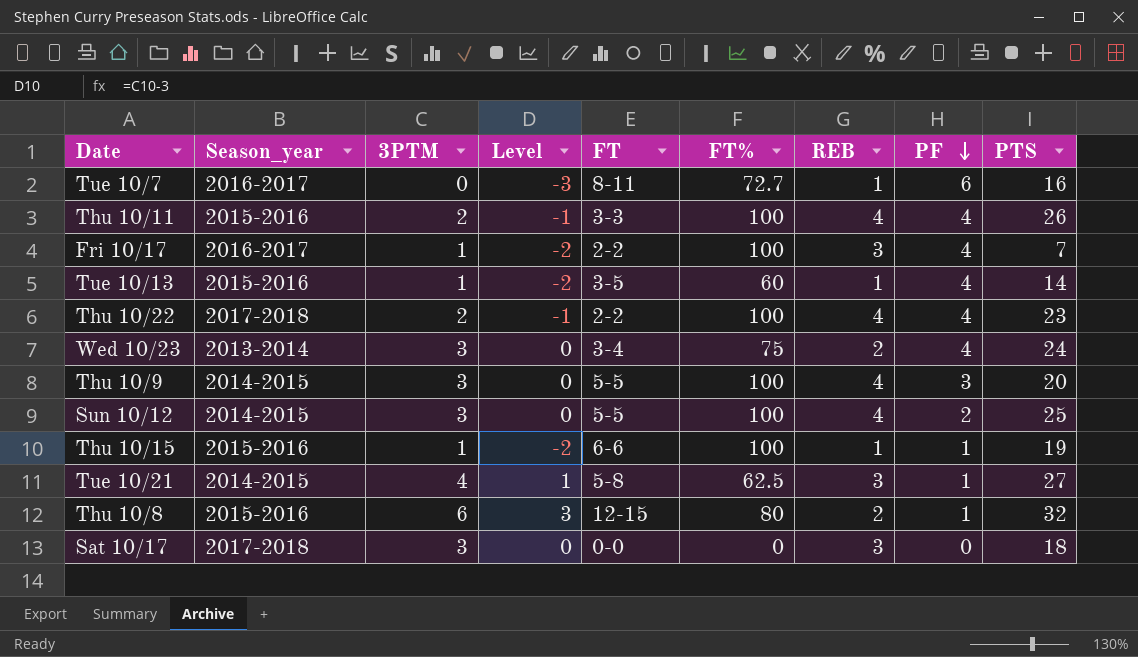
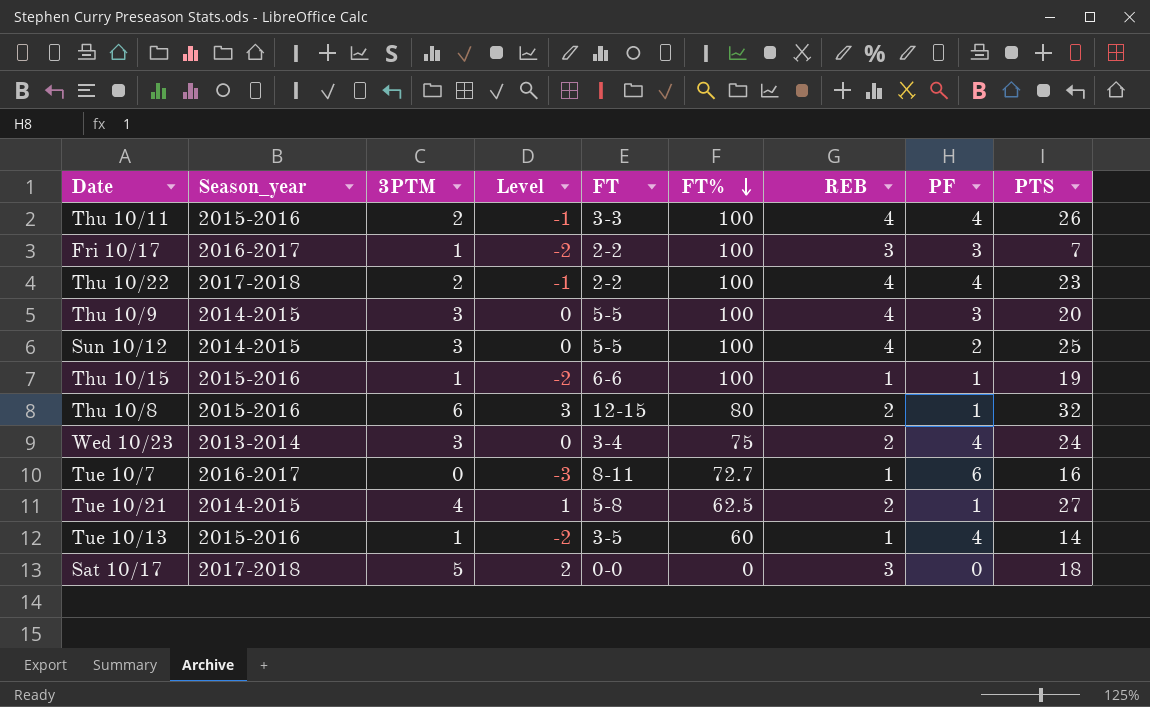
row order: PF descending -> FT% descending
Fri 10/17 | PF: 4 -> 3
Tue 10/21 | REB: 3 -> 2
Sat 10/17 | 3PTM: 3 -> 5
Sat 10/17 | Level: 0 -> 2

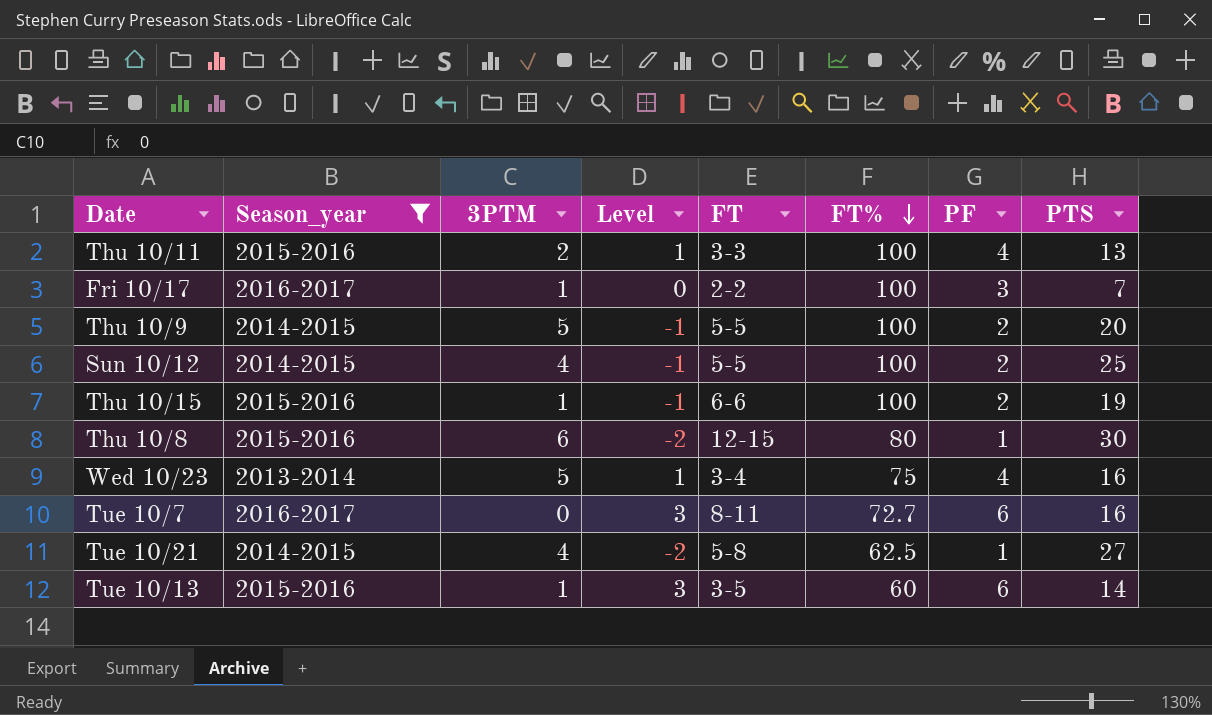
filter: none -> Season_year != 2017-2018
column REB | position: 7 -> none
column Level | formula: [3PTM] - 3 -> [PF] - 3
Thu 10/11 | PTS: 26 -> 13
Thu 10/9 | 3PTM: 3 -> 5
Thu 10/9 | PF: 3 -> 2
Sun 10/12 | 3PTM: 3 -> 4
Thu 10/15 | PF: 1 -> 2
Thu 10/8 | PTS: 32 -> 30
Wed 10/23 | 3PTM: 3 -> 5
Wed 10/23 | PTS: 24 -> 16
Tue 10/13 | PF: 4 -> 6

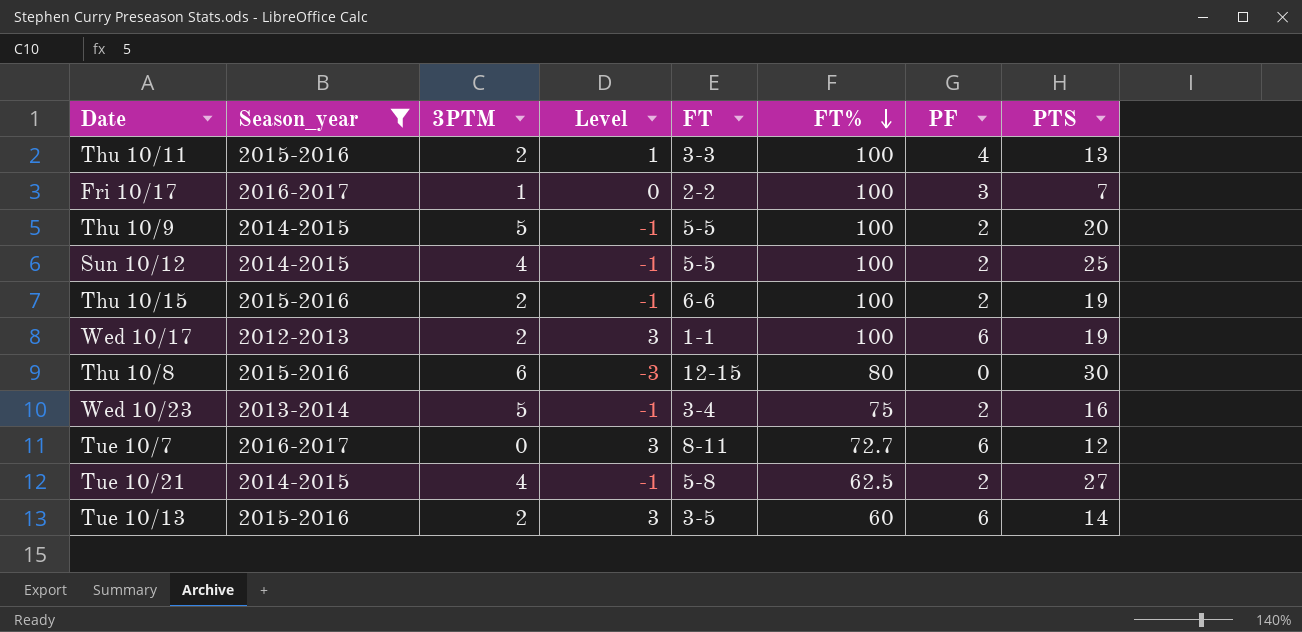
Thu 10/15 | 3PTM: 1 -> 2
row Wed 10/17: none -> 2012-2013 | 2 | 3 | 1-1 | 100 | 6 | 19
Thu 10/8 | Level: -2 -> -3
Thu 10/8 | PF: 1 -> 0
Wed 10/23 | Level: 1 -> -1
Wed 10/23 | PF: 4 -> 2
Tue 10/7 | PTS: 16 -> 12
Tue 10/21 | Level: -2 -> -1
Tue 10/21 | PF: 1 -> 2
Tue 10/13 | 3PTM: 1 -> 2

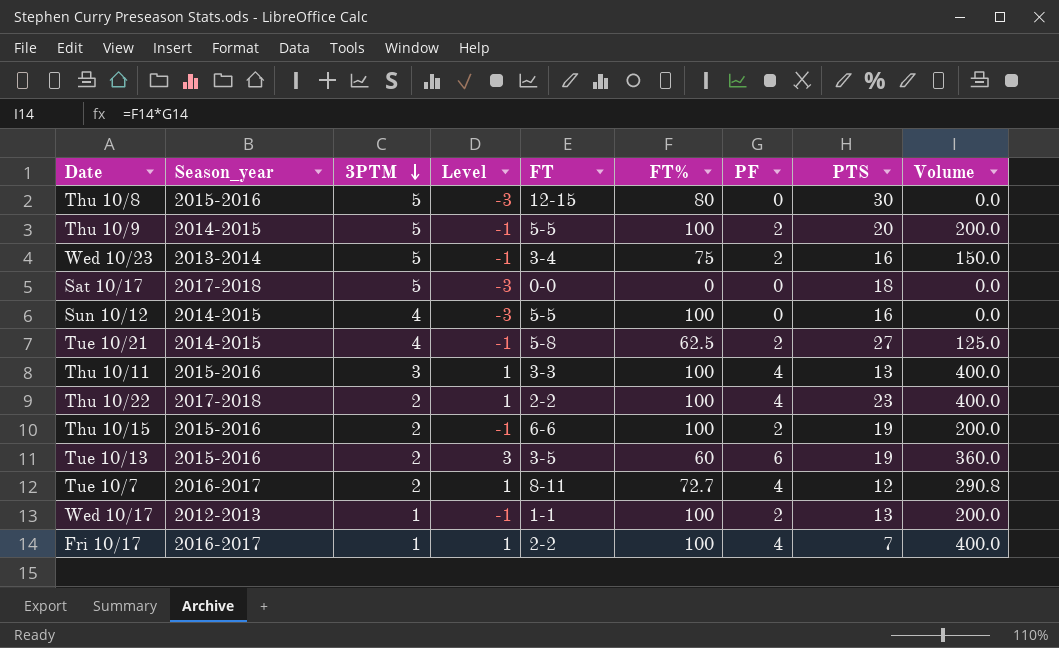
filter: Season_year != 2017-2018 -> none
row order: FT% descending -> 3PTM descending
column Volume | formula: none -> [FT%] * [PF]
Thu 10/8 | 3PTM: 6 -> 5
Sun 10/12 | Level: -1 -> -3
Sun 10/12 | PF: 2 -> 0
Sun 10/12 | PTS: 25 -> 16
Thu 10/11 | 3PTM: 2 -> 3
Tue 10/13 | PTS: 14 -> 19
Tue 10/7 | 3PTM: 0 -> 2
Tue 10/7 | Level: 3 -> 1
Tue 10/7 | PF: 6 -> 4
Wed 10/17 | 3PTM: 2 -> 1
Wed 10/17 | Level: 3 -> -1
Wed 10/17 | PF: 6 -> 2
Wed 10/17 | PTS: 19 -> 13
Fri 10/17 | Level: 0 -> 1
Fri 10/17 | PF: 3 -> 4

